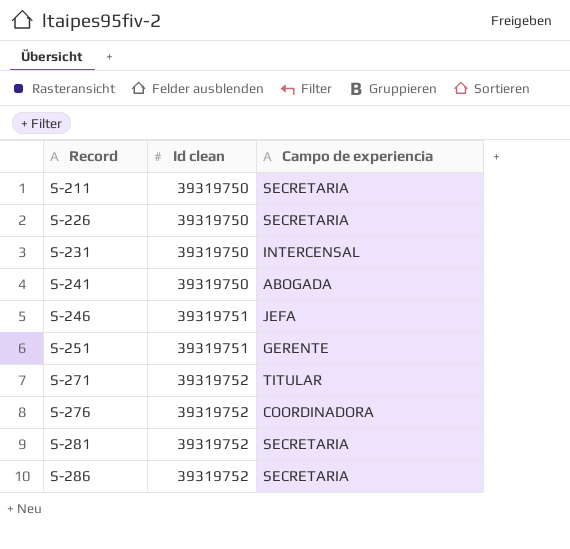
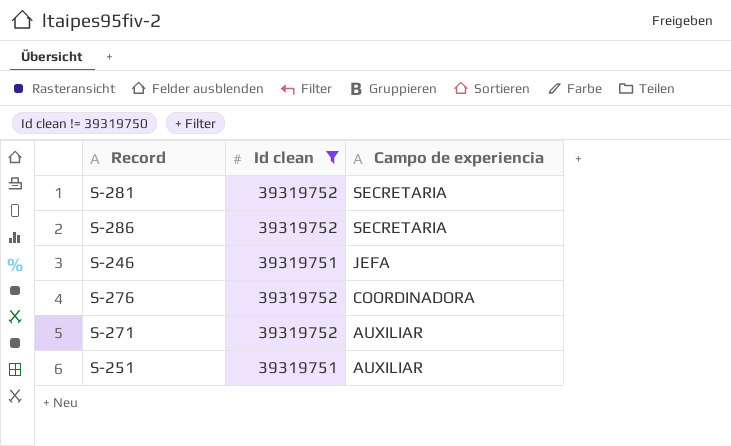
filter: none -> Id clean != 39319750
row order: Record ascending -> Campo de experiencia descending
S-271 | Campo de experiencia: TITULAR -> AUXILIAR
S-251 | Campo de experiencia: GERENTE -> AUXILIAR

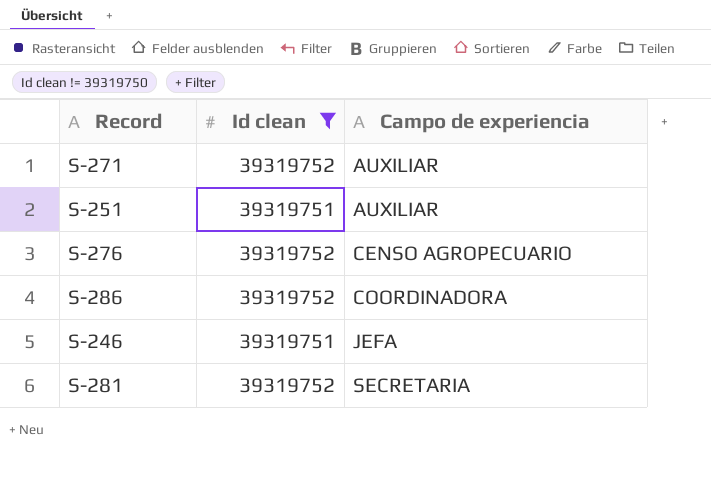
row order: Campo de experiencia descending -> Campo de experiencia ascending
S-276 | Campo de experiencia: COORDINADORA -> CENSO AGROPECUARIO
S-286 | Campo de experiencia: SECRETARIA -> COORDINADORA

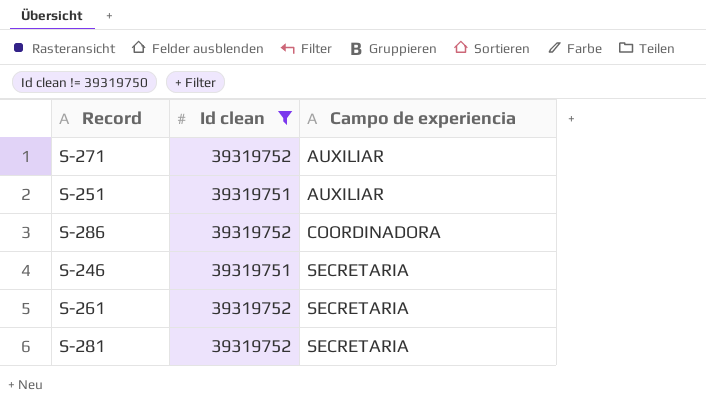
row S-276: 39319752 | CENSO AGROPECUARIO -> none
S-246 | Campo de experiencia: JEFA -> SECRETARIA
row S-261: none -> 39319752 | SECRETARIA

